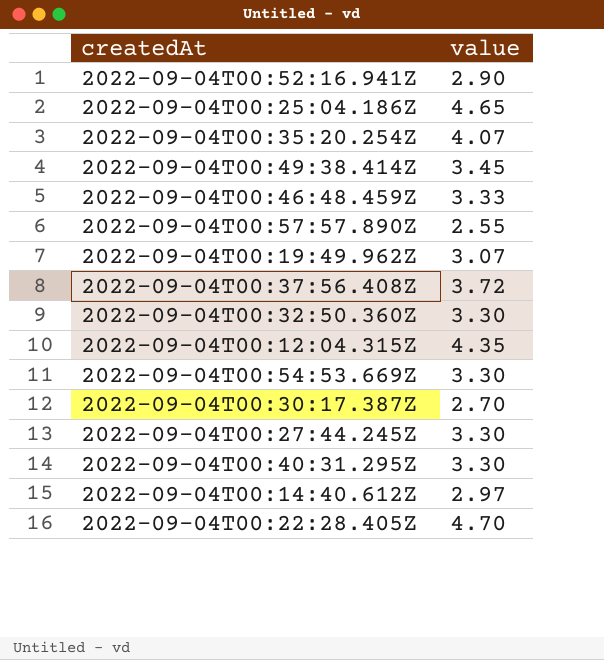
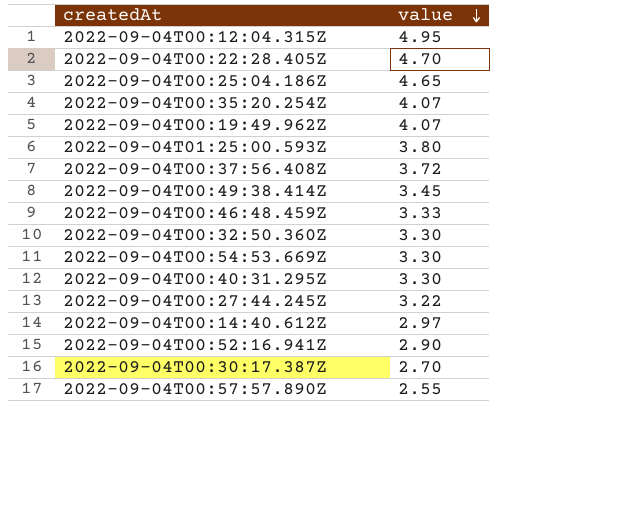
row order: none -> value descending
2022-09-04T00:12:04.315Z | value: 4.35 -> 4.95
2022-09-04T00:19:49.962Z | value: 3.07 -> 4.07
row 2022-09-04T01:25:00.593Z: none -> 3.80
2022-09-04T00:27:44.245Z | value: 3.30 -> 3.22

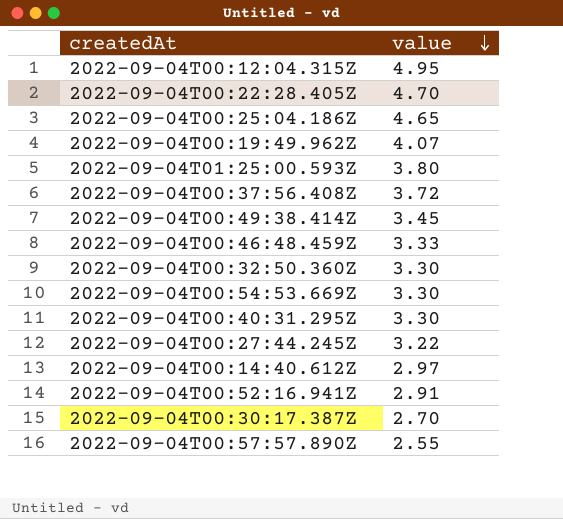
row 2022-09-04T00:35:20.254Z: 4.07 -> none
2022-09-04T00:52:16.941Z | value: 2.90 -> 2.91

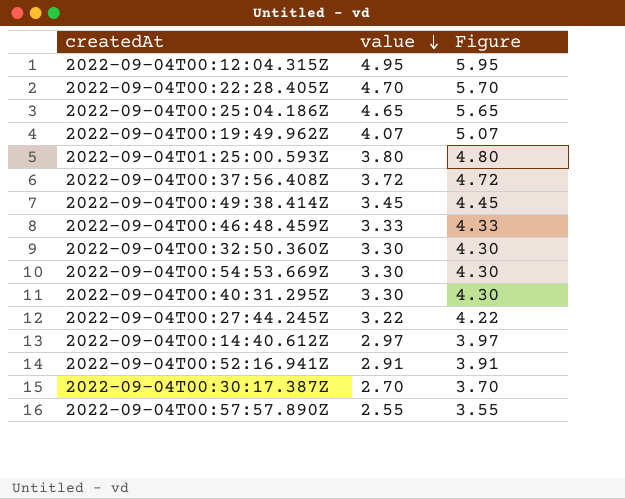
column Figure | formula: none -> [value] + 1

